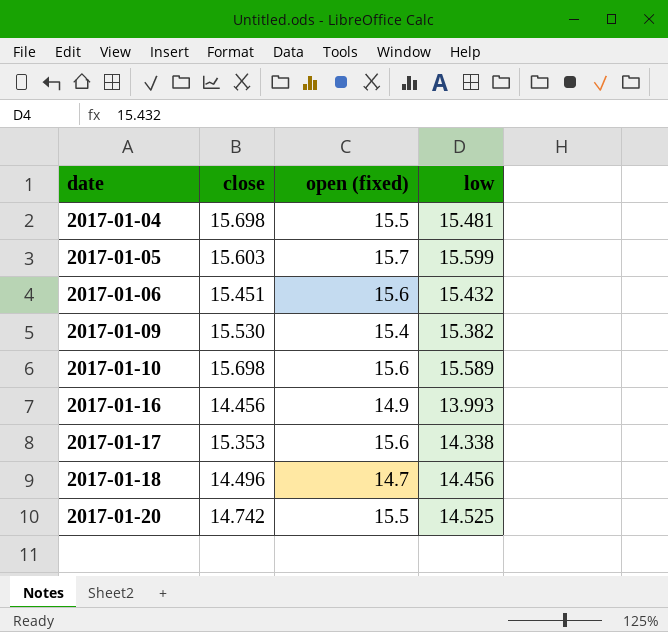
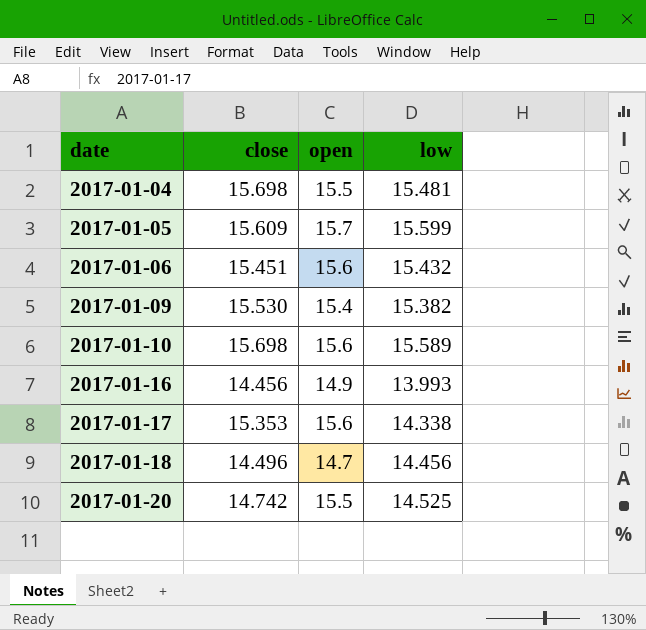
column name: open (fixed) -> open
2017-01-05 | close: 15.603 -> 15.609

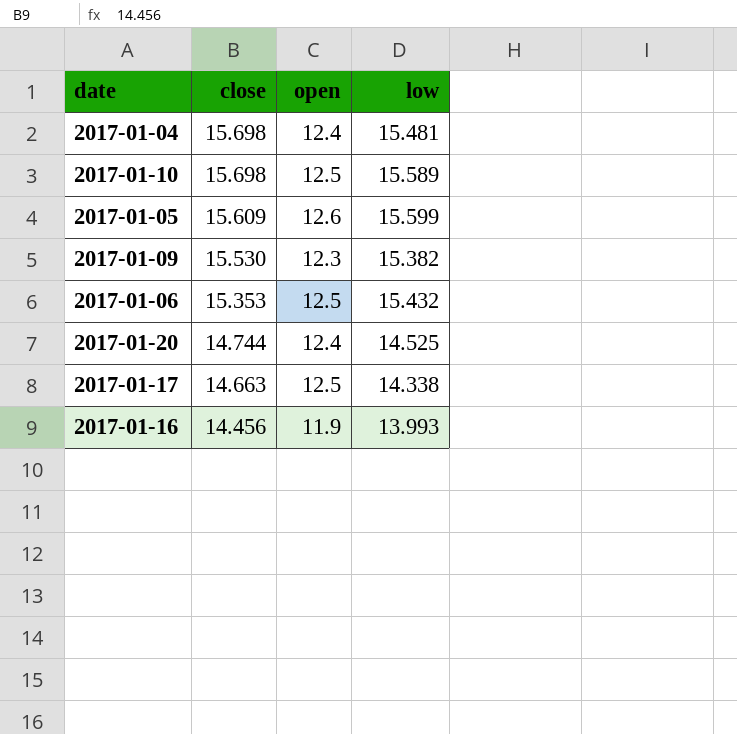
row order: date ascending -> close descending
row 2017-01-18: 14.496 | 14.7 | 14.456 -> none
2017-01-04 | open: 15.5 -> 12.4
2017-01-10 | open: 15.6 -> 12.5
2017-01-05 | open: 15.7 -> 12.6
2017-01-09 | open: 15.4 -> 12.3
2017-01-06 | close: 15.451 -> 15.353
2017-01-06 | open: 15.6 -> 12.5
2017-01-20 | close: 14.742 -> 14.744
2017-01-20 | open: 15.5 -> 12.4
2017-01-17 | close: 15.353 -> 14.663
2017-01-17 | open: 15.6 -> 12.5
2017-01-16 | open: 14.9 -> 11.9

